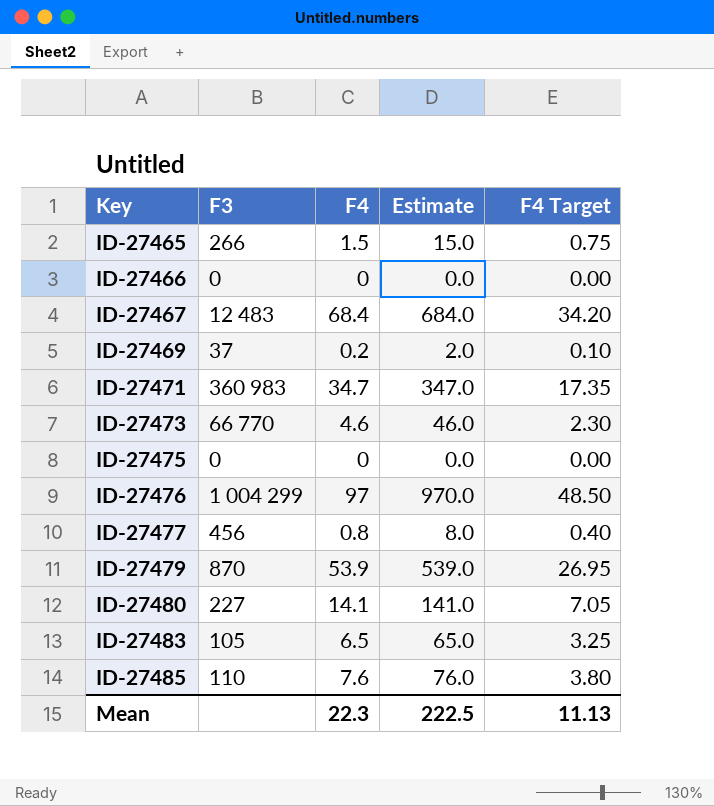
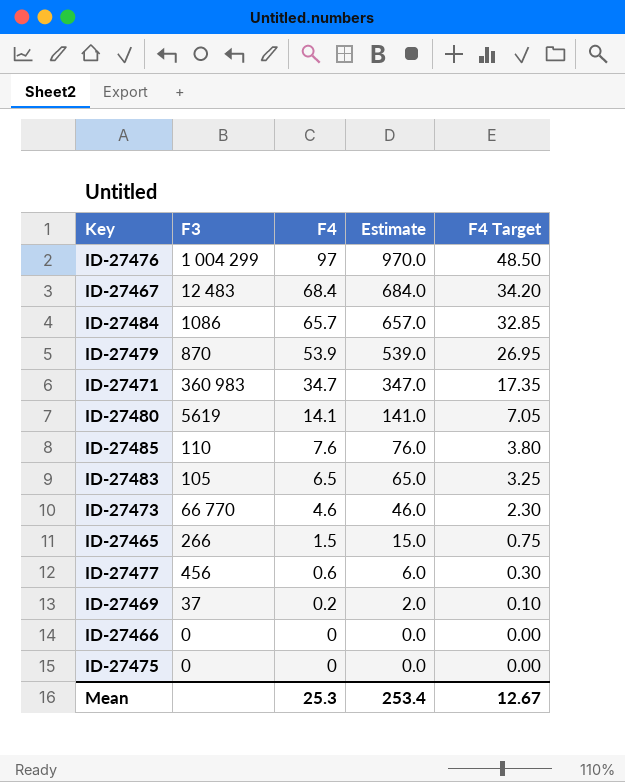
row order: Key ascending -> F4 descending
row ID-27484: none -> 1086 | 65.7 | 657.0 | 32.85
ID-27480 | F3: 227 -> 5619
ID-27477 | F4: 0.8 -> 0.6
ID-27477 | Estimate: 8.0 -> 6.0
ID-27477 | F4 Target: 0.40 -> 0.30
Mean | F4: 22.3 -> 25.3
Mean | Estimate: 222.5 -> 253.4
Mean | F4 Target: 11.13 -> 12.67

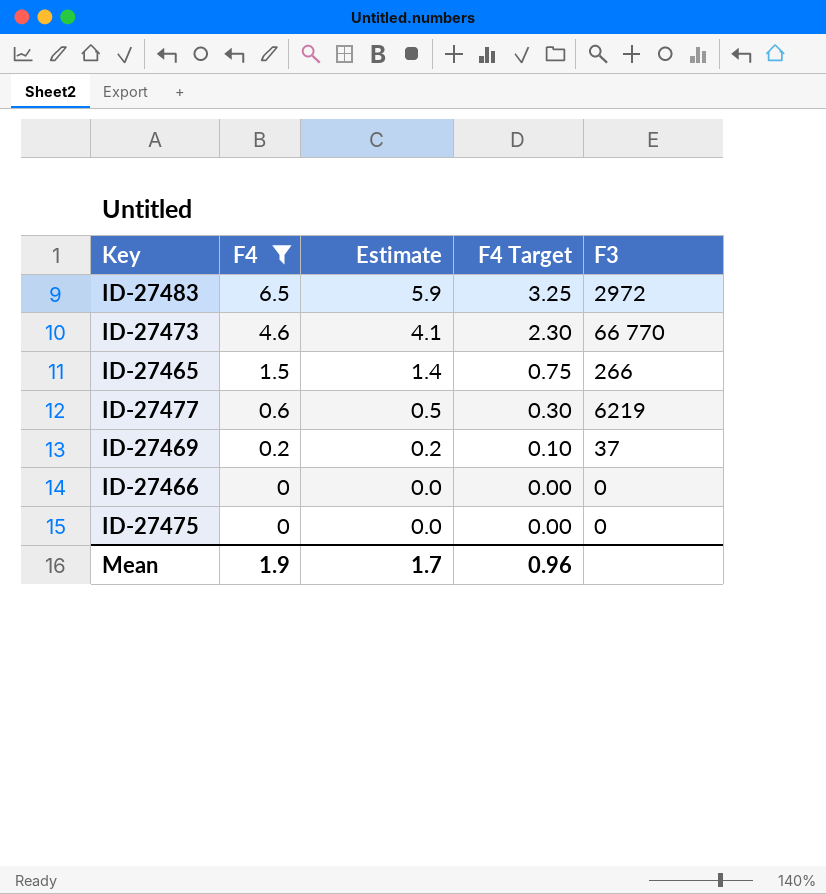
filter: none -> F4 <= 6.5
column Estimate | formula: [F4] * 10 -> [F4] * 0.9
column F3 | position: 2 -> 5
ID-27483 | F3: 105 -> 2972
ID-27477 | F3: 456 -> 6219
Mean | F4: 25.3 -> 1.9
Mean | Estimate: 253.4 -> 1.7
Mean | F4 Target: 12.67 -> 0.96

